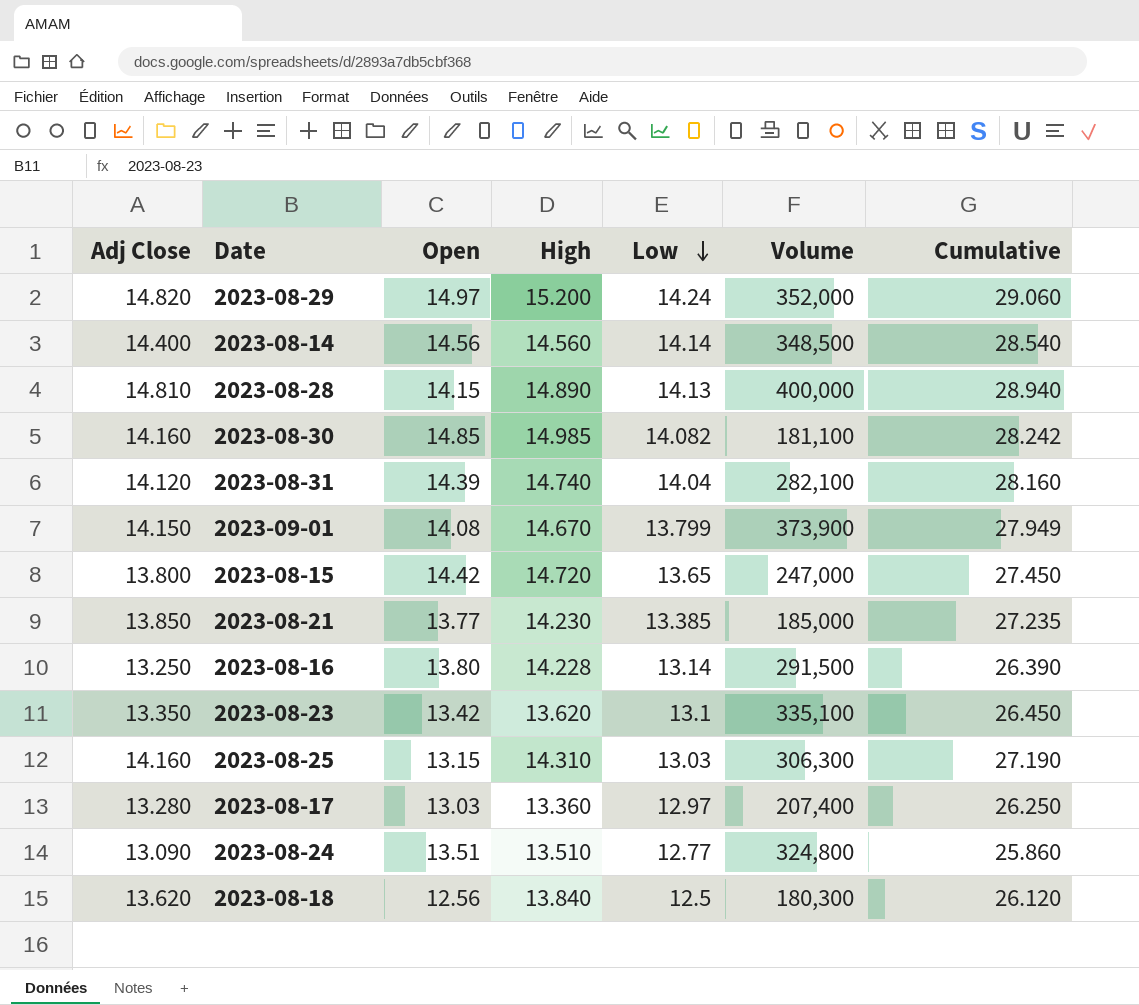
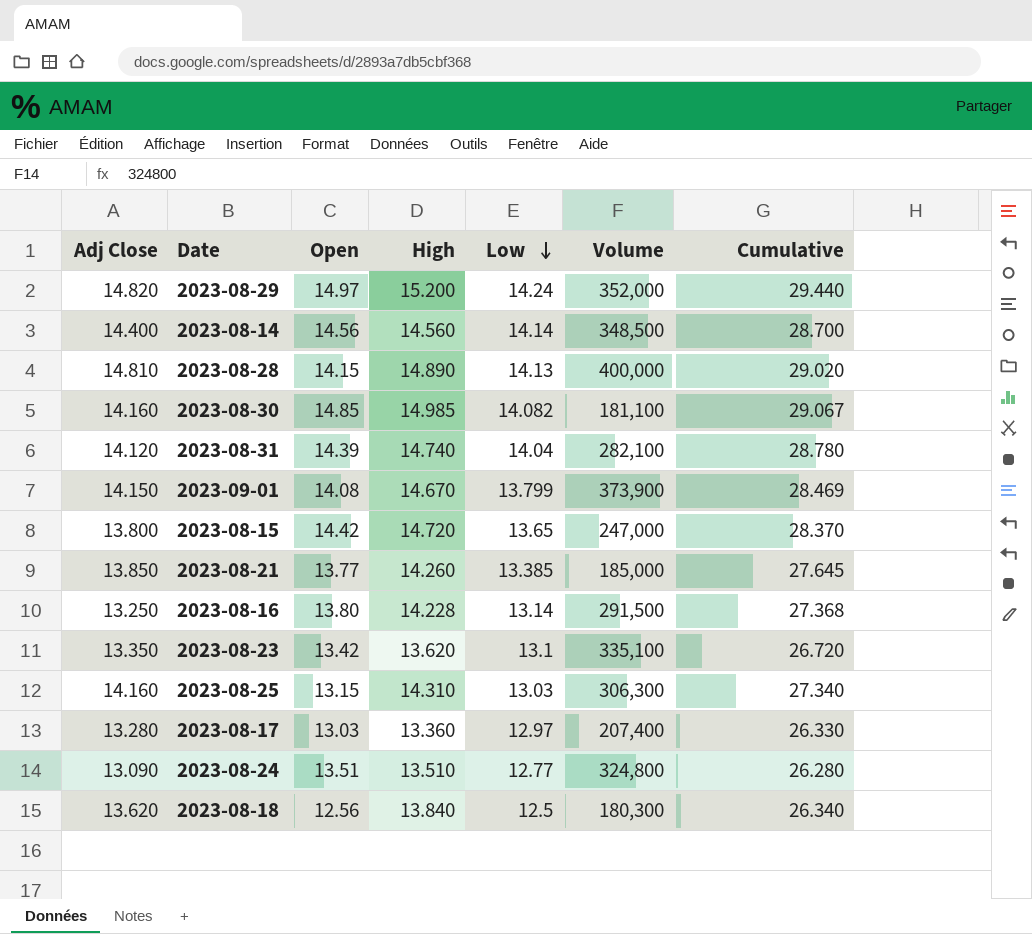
column Cumulative | formula: [Adj Close] + [Low] -> [High] + [Low]
2023-08-21 | High: 14.230 -> 14.260

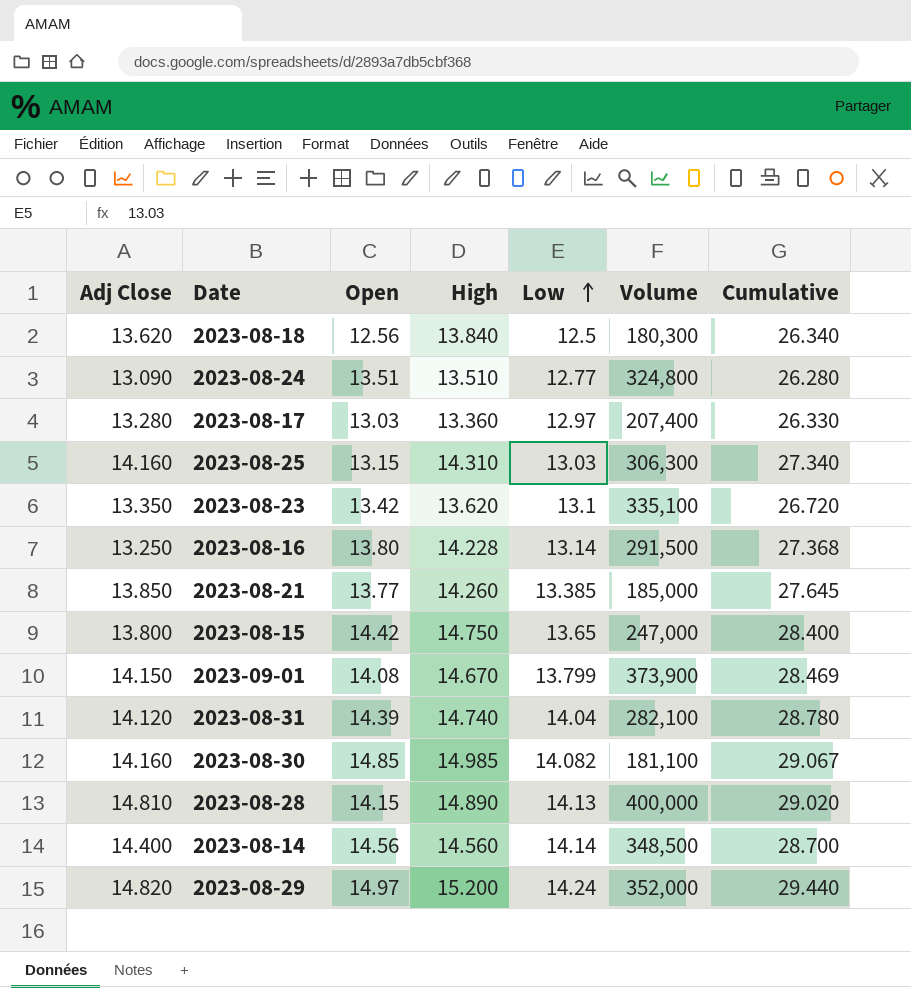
row order: Low descending -> Low ascending
2023-08-15 | High: 14.720 -> 14.750
2023-08-15 | Cumulative: 28.370 -> 28.400

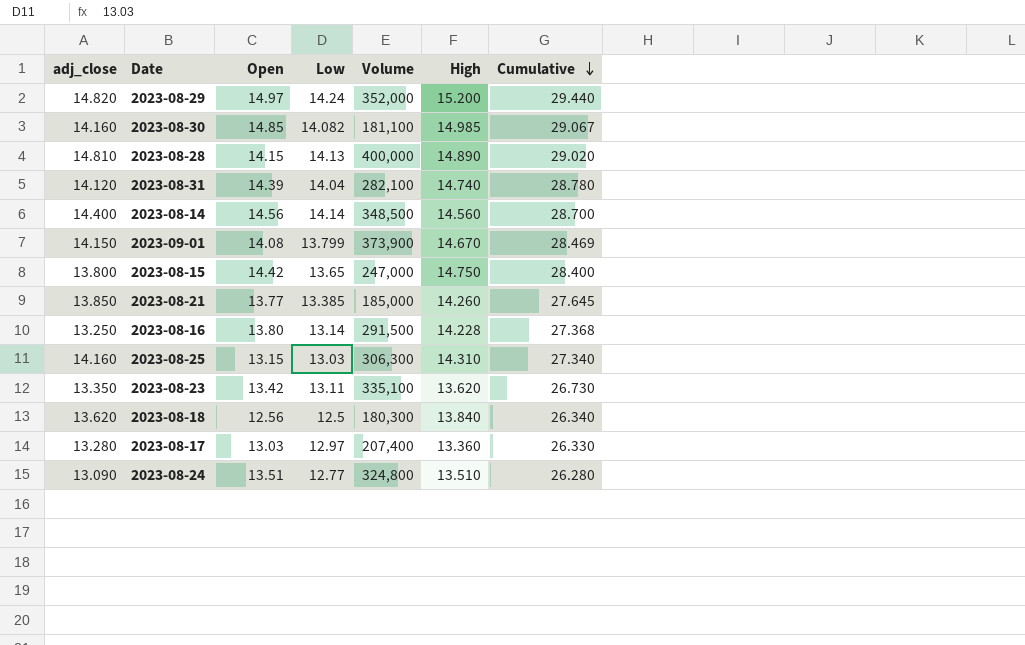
row order: Low ascending -> Cumulative descending
column name: Adj Close -> adj_close
column High | position: 4 -> 6
2023-08-23 | Low: 13.1 -> 13.11
2023-08-23 | Cumulative: 26.720 -> 26.730

